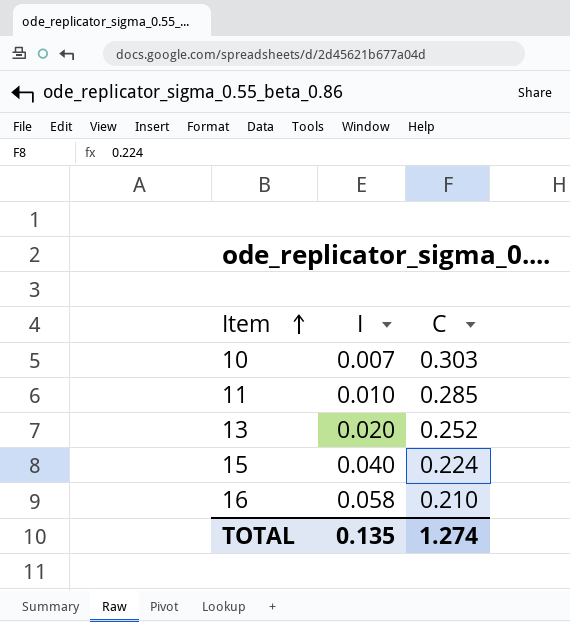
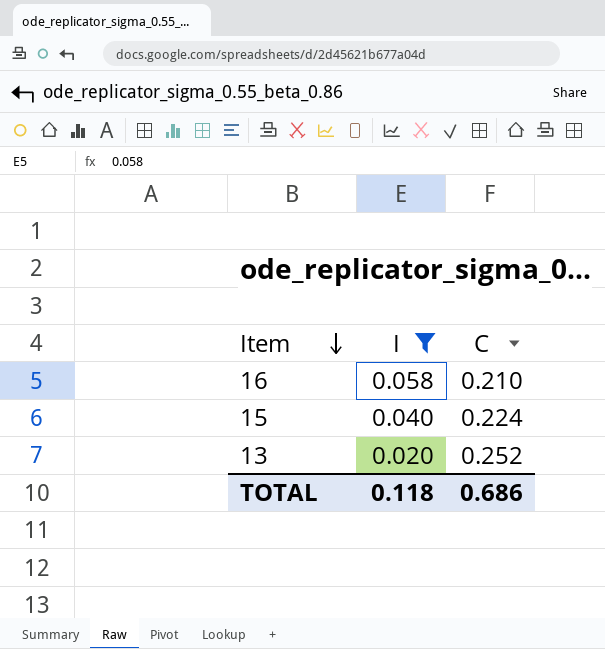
filter: none -> I >= 0.020
row order: Item ascending -> Item descending
TOTAL | I: 0.135 -> 0.118
TOTAL | C: 1.274 -> 0.686

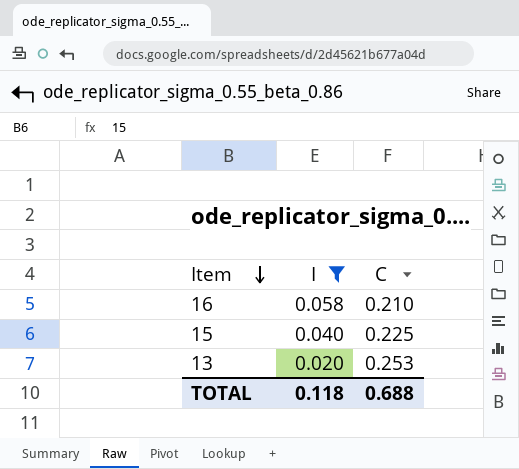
15 | C: 0.224 -> 0.225
13 | C: 0.252 -> 0.253
TOTAL | C: 0.686 -> 0.688

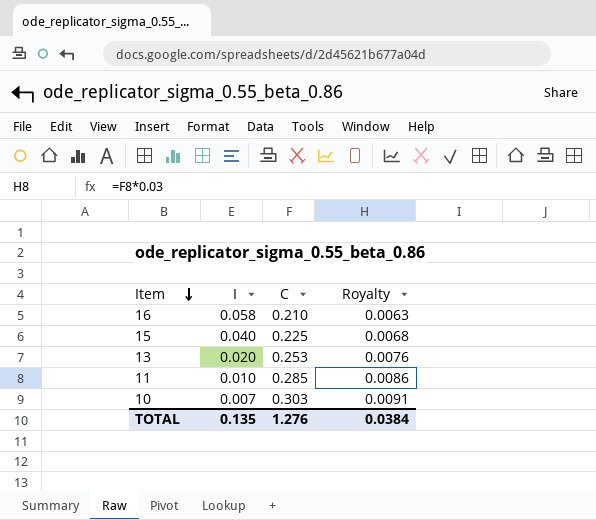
filter: I >= 0.020 -> none
column Royalty | formula: none -> [C] * 0.03
TOTAL | I: 0.118 -> 0.135
TOTAL | C: 0.688 -> 1.276

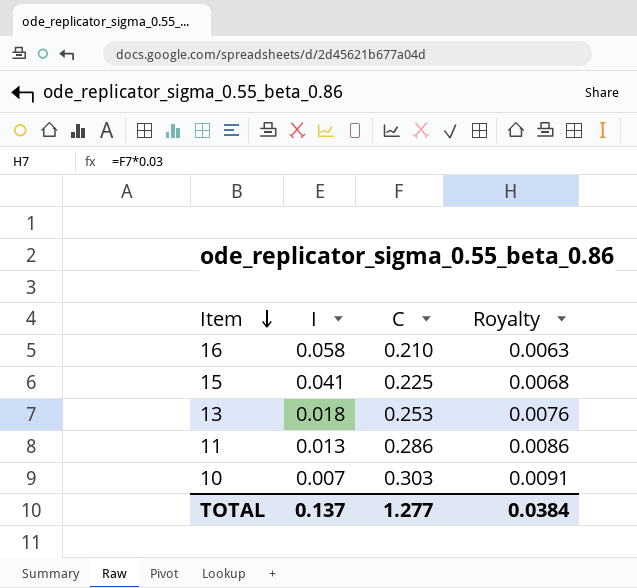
15 | I: 0.040 -> 0.041
13 | I: 0.020 -> 0.018
11 | I: 0.010 -> 0.013
11 | C: 0.285 -> 0.286
TOTAL | I: 0.135 -> 0.137
TOTAL | C: 1.276 -> 1.277

